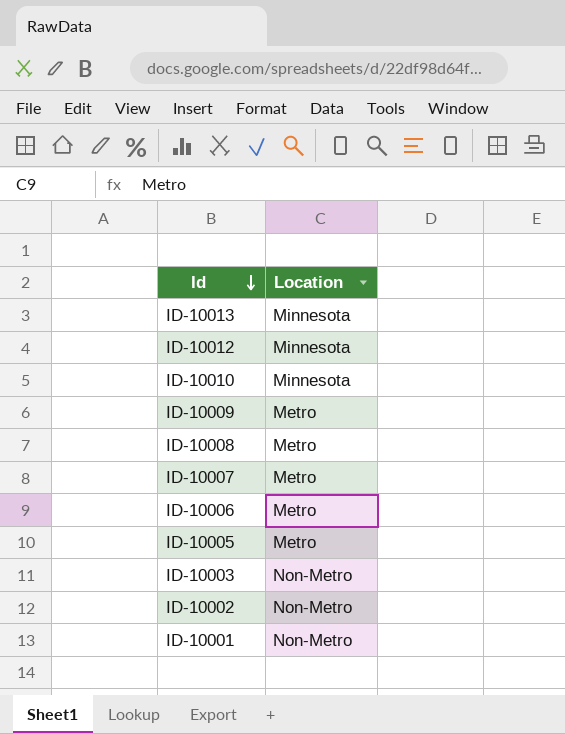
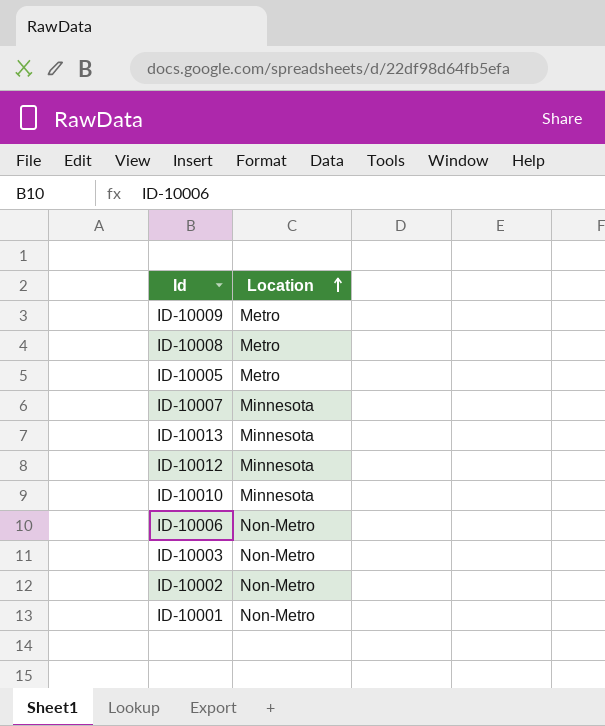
row order: Id descending -> Location ascending
ID-10007 | Location: Metro -> Minnesota
ID-10006 | Location: Metro -> Non-Metro

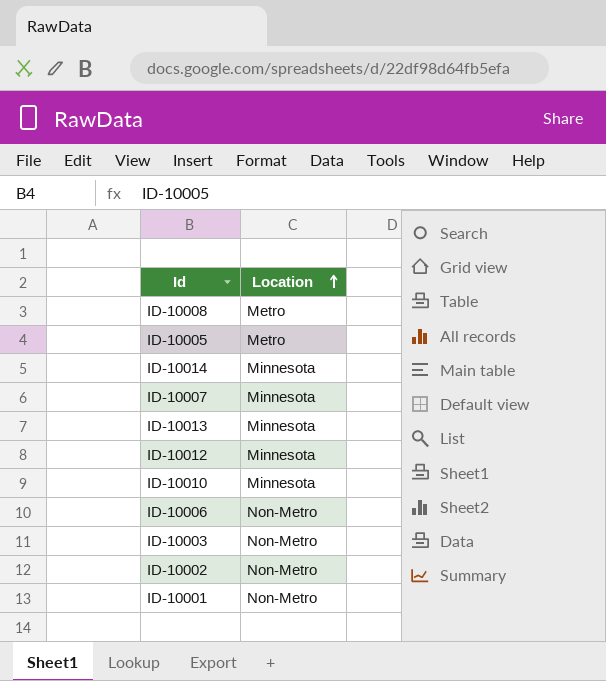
row ID-10009: Metro -> none
row ID-10014: none -> Minnesota

